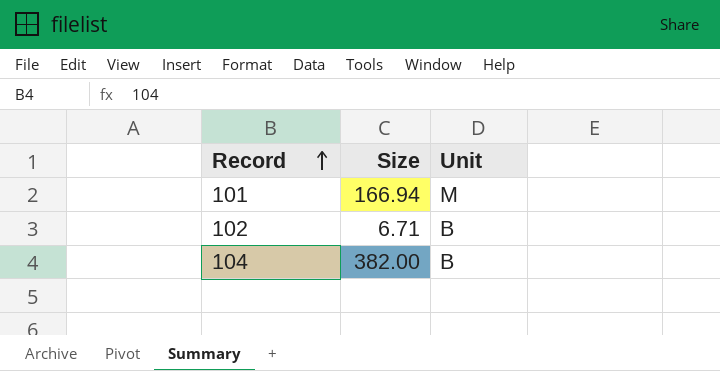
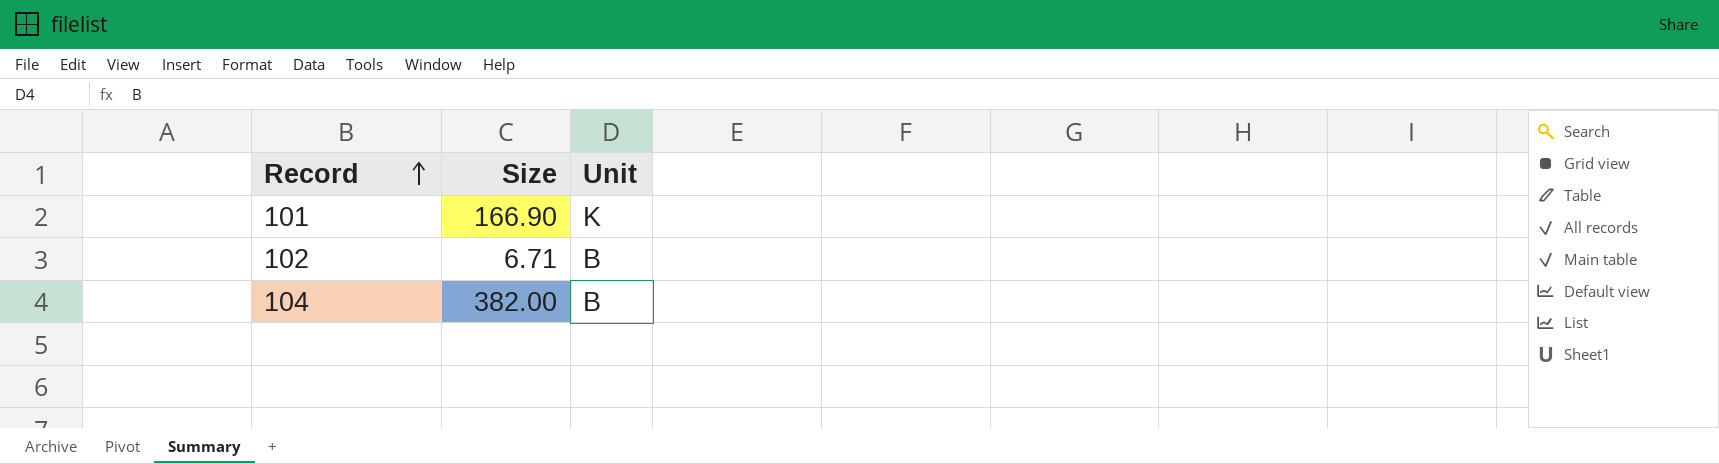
101 | Size: 166.94 -> 166.90
101 | Unit: M -> K

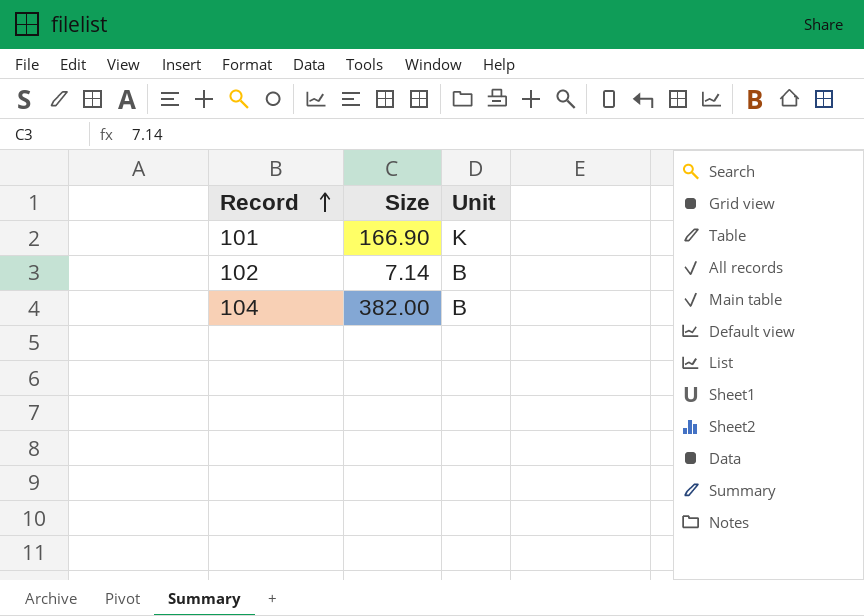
102 | Size: 6.71 -> 7.14

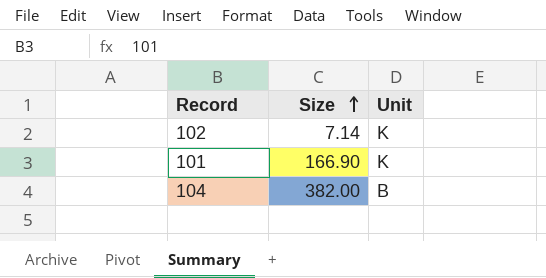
row order: Record ascending -> Size ascending
102 | Unit: B -> K

